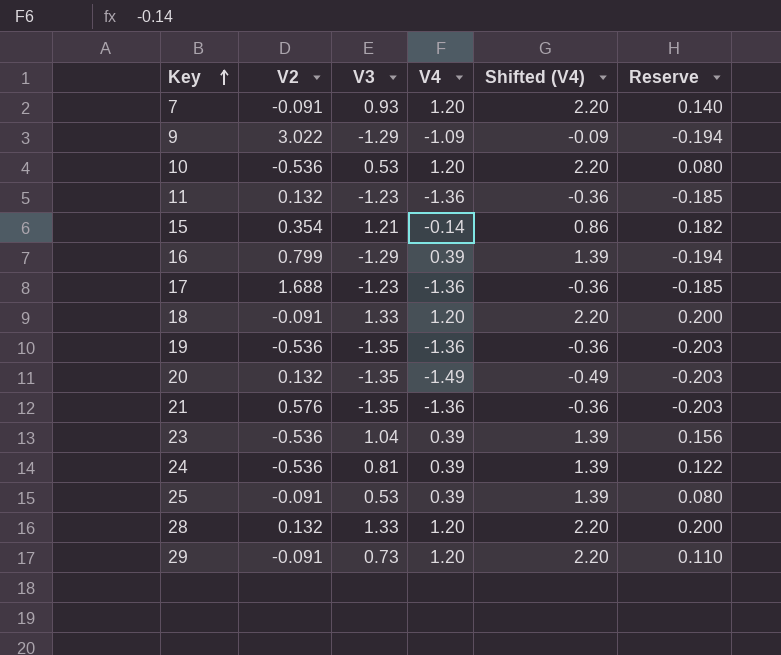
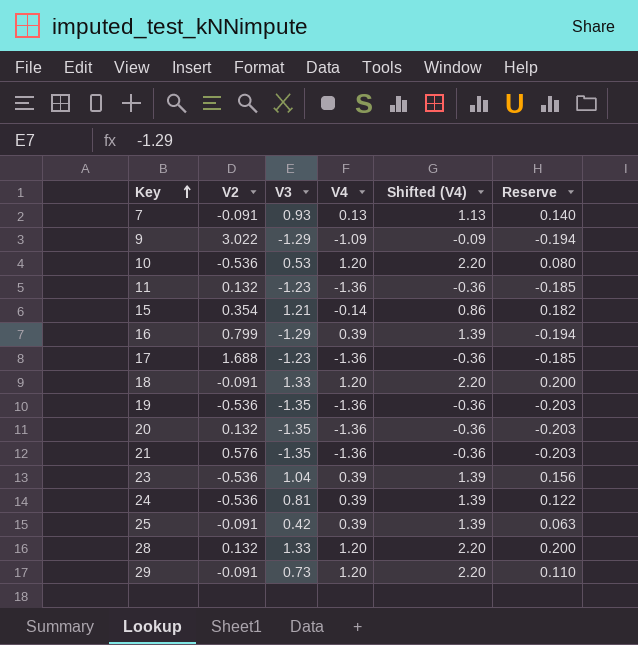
7 | V4: 1.20 -> 0.13
7 | Shifted (V4): 2.20 -> 1.13
20 | V4: -1.49 -> -1.36
20 | Shifted (V4): -0.49 -> -0.36
25 | V3: 0.53 -> 0.42
25 | Reserve: 0.080 -> 0.063

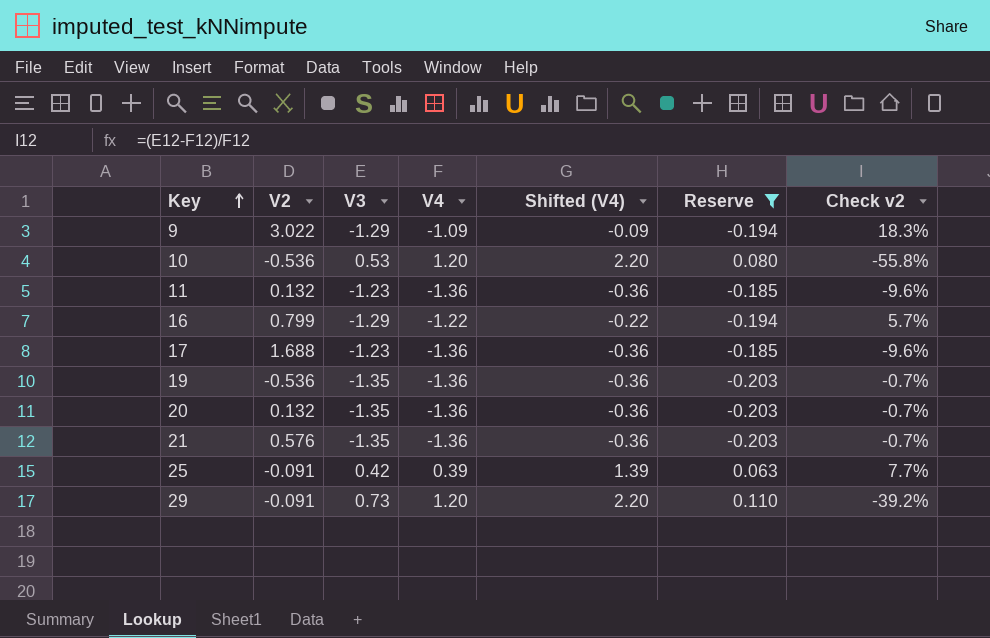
filter: none -> Reserve <= 0.110
column Check v2 | formula: none -> ([V3] - [V4]) / [V4]
16 | V4: 0.39 -> -1.22
16 | Shifted (V4): 1.39 -> -0.22

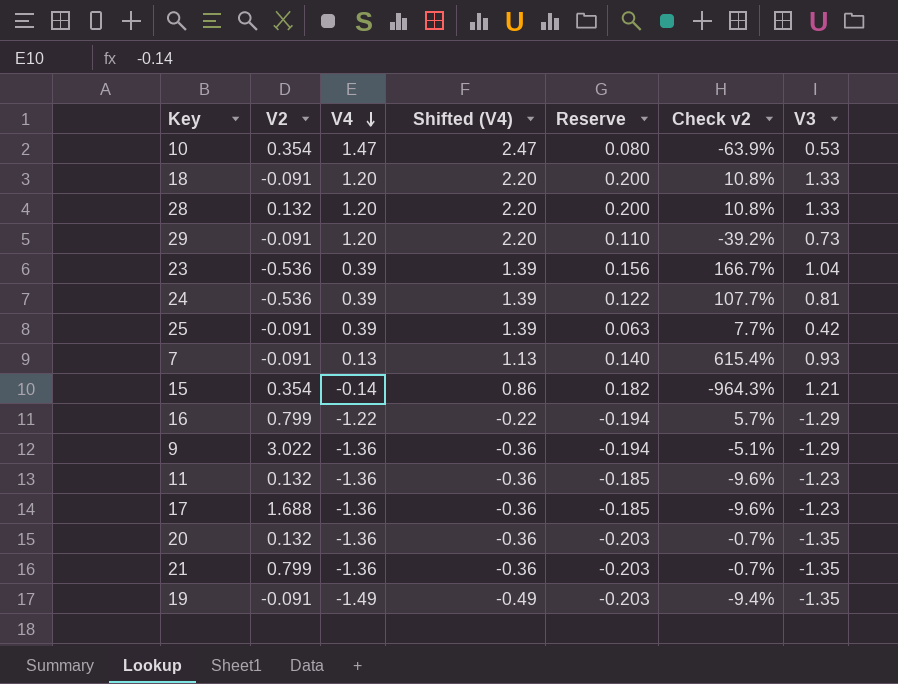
filter: Reserve <= 0.110 -> none
row order: Key ascending -> V4 descending
column V3 | position: 3 -> 7
10 | V2: -0.536 -> 0.354
10 | V4: 1.20 -> 1.47
10 | Shifted (V4): 2.20 -> 2.47
10 | Check v2: -55.8% -> -63.9%
9 | V4: -1.09 -> -1.36
9 | Shifted (V4): -0.09 -> -0.36
9 | Check v2: 18.3% -> -5.1%
21 | V2: 0.576 -> 0.799
19 | V2: -0.536 -> -0.091
19 | V4: -1.36 -> -1.49
19 | Shifted (V4): -0.36 -> -0.49
19 | Check v2: -0.7% -> -9.4%

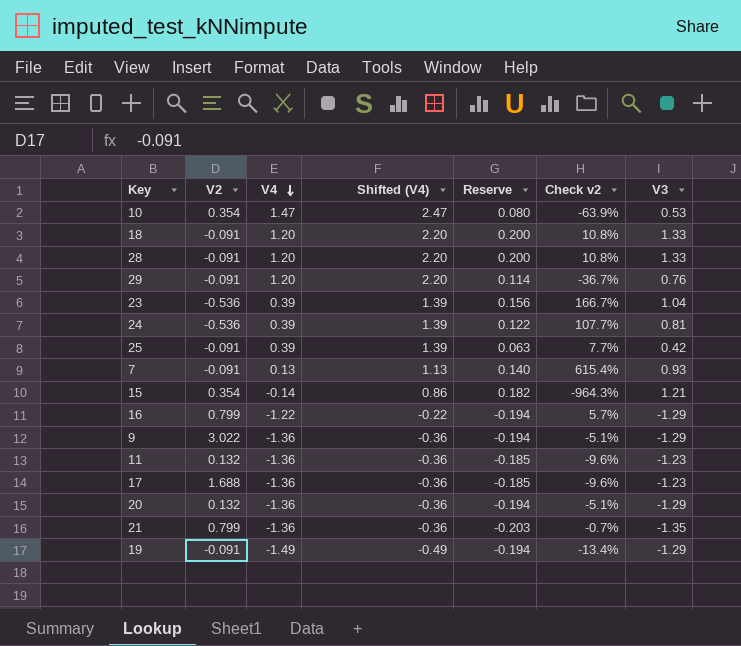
28 | V2: 0.132 -> -0.091
29 | Reserve: 0.110 -> 0.114
29 | Check v2: -39.2% -> -36.7%
29 | V3: 0.73 -> 0.76
20 | Reserve: -0.203 -> -0.194
20 | Check v2: -0.7% -> -5.1%
20 | V3: -1.35 -> -1.29
19 | Reserve: -0.203 -> -0.194
19 | Check v2: -9.4% -> -13.4%
19 | V3: -1.35 -> -1.29

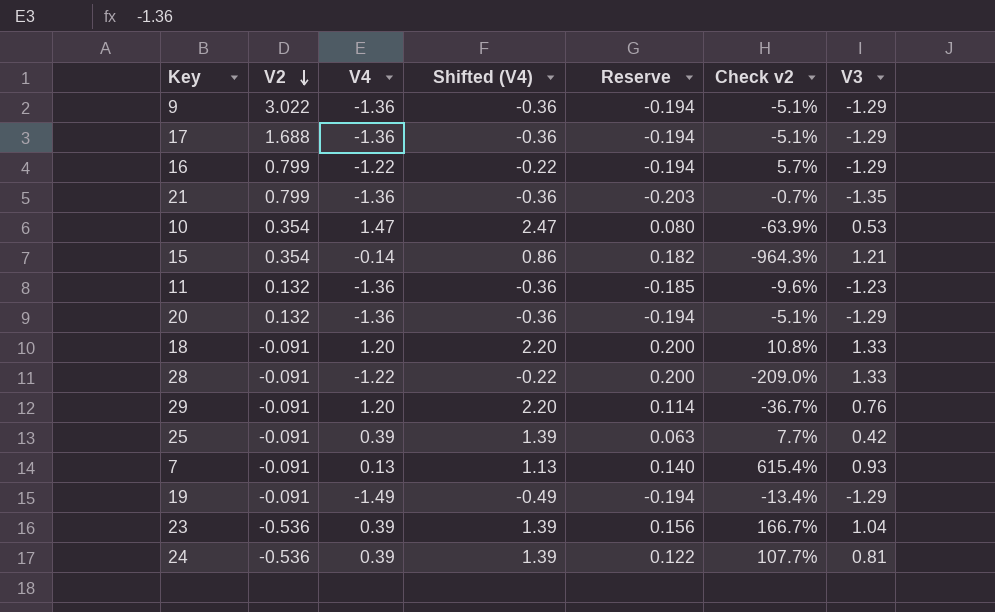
row order: V4 descending -> V2 descending
17 | Reserve: -0.185 -> -0.194
17 | Check v2: -9.6% -> -5.1%
17 | V3: -1.23 -> -1.29
28 | V4: 1.20 -> -1.22
28 | Shifted (V4): 2.20 -> -0.22
28 | Check v2: 10.8% -> -209.0%

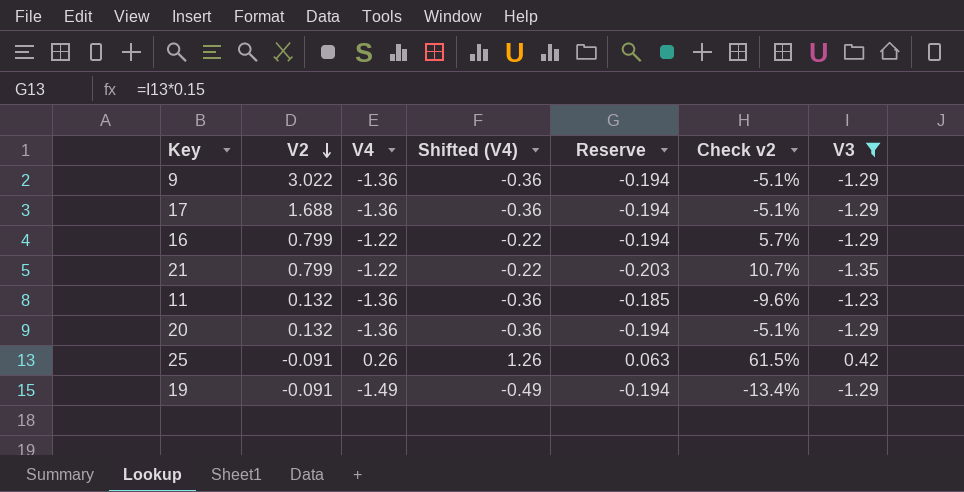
filter: none -> V3 <= 0.42
21 | V4: -1.36 -> -1.22
21 | Shifted (V4): -0.36 -> -0.22
21 | Check v2: -0.7% -> 10.7%
25 | V4: 0.39 -> 0.26
25 | Shifted (V4): 1.39 -> 1.26
25 | Check v2: 7.7% -> 61.5%

